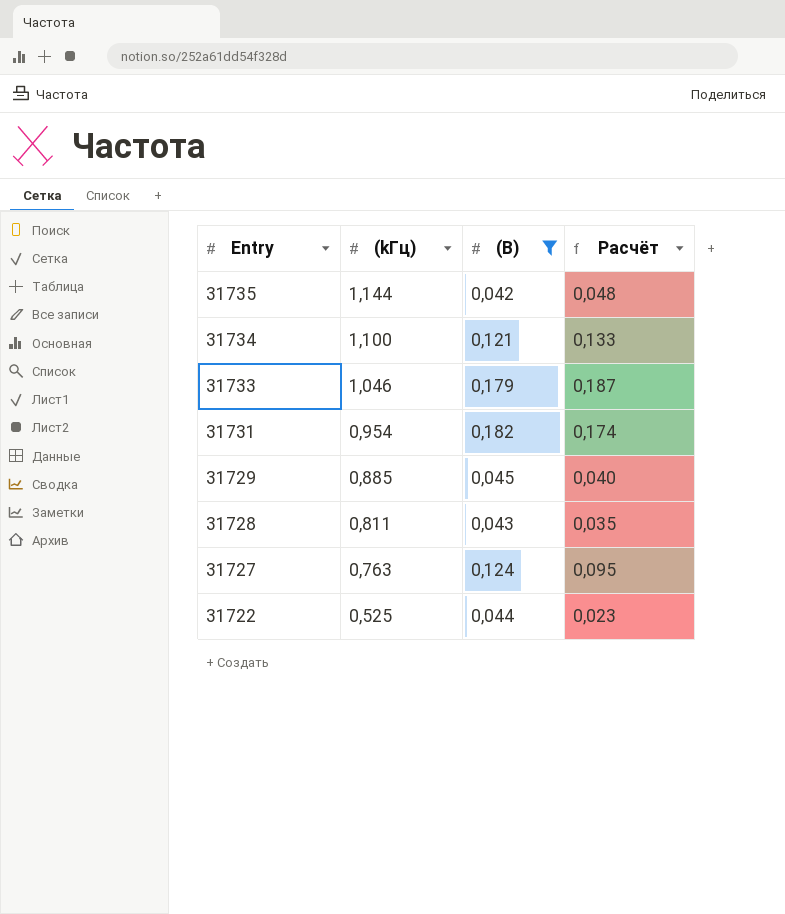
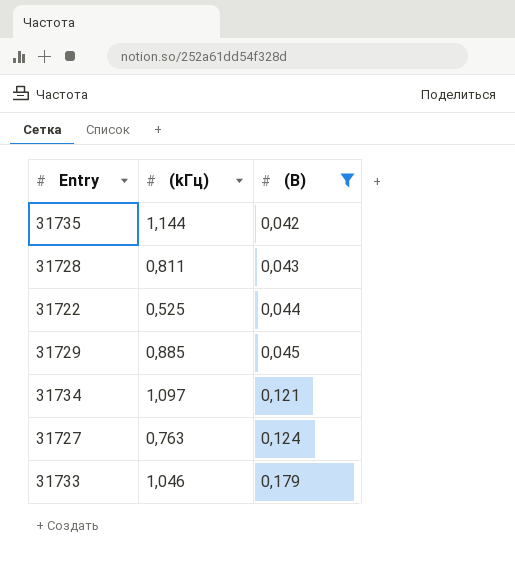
row order: Entry descending -> (В) ascending
column Расчёт | formula: [(kГц)] * [(В)] -> none
row 31731: 0,954 | 0,182 | 0,174 -> none
31734 | (kГц): 1,100 -> 1,097

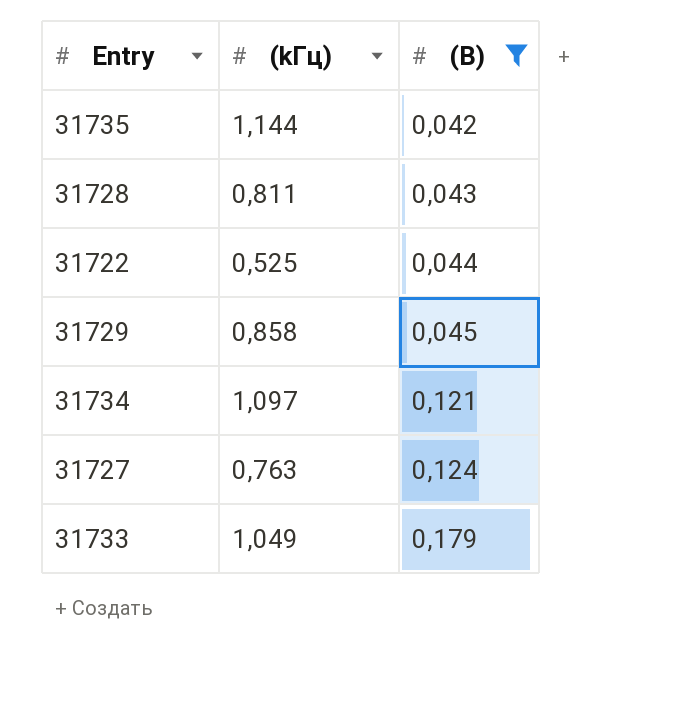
31729 | (kГц): 0,885 -> 0,858
31733 | (kГц): 1,046 -> 1,049

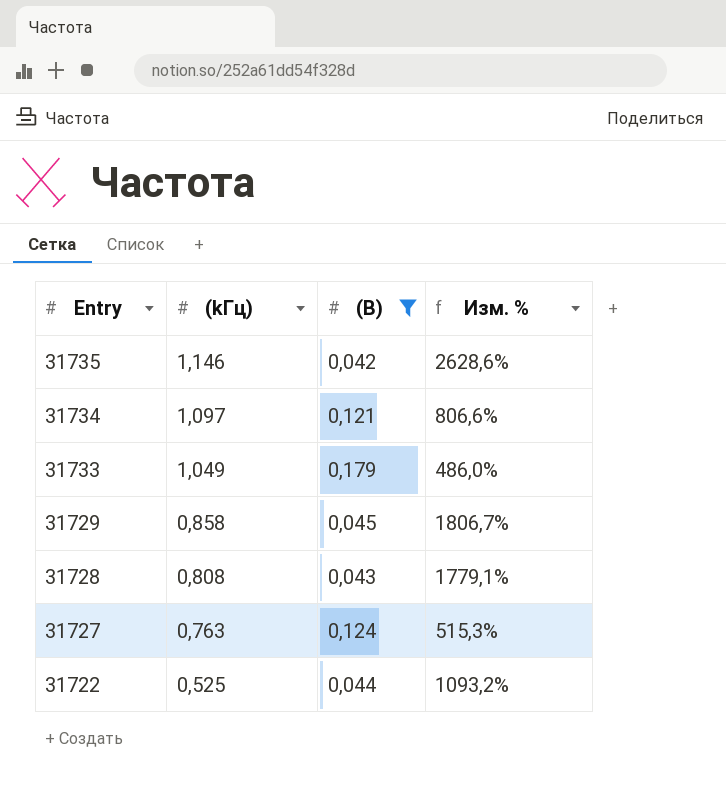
row order: (В) ascending -> Entry descending
column Изм. % | formula: none -> ([(kГц)] - [(В)]) / [(В)]
31735 | (kГц): 1,144 -> 1,146
31728 | (kГц): 0,811 -> 0,808

